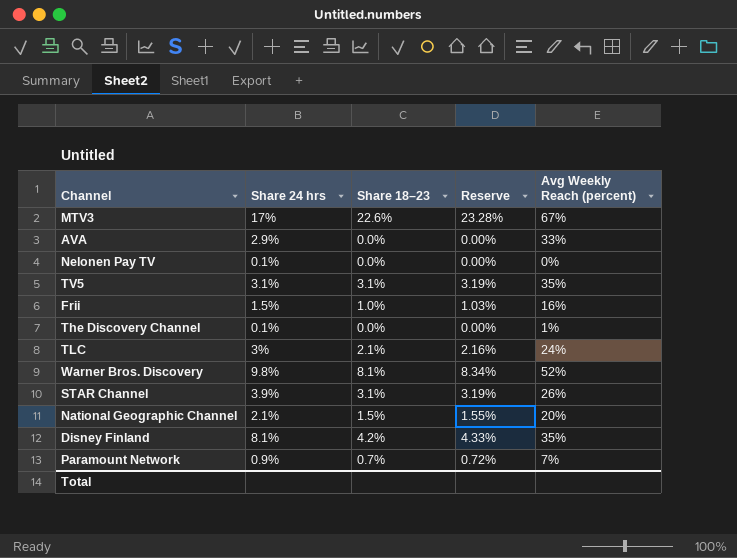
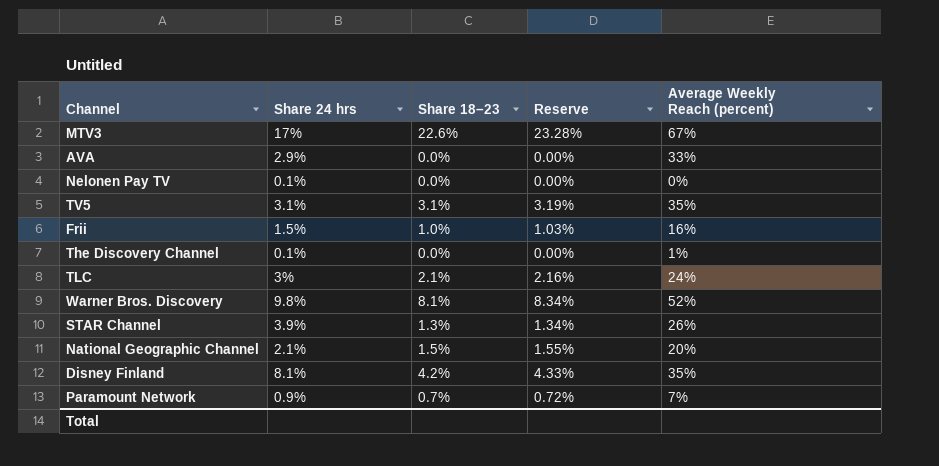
column name: Avg Weekly Reach (percent) -> Average Weekly Reach (percent)
STAR Channel | Share 18–23: 3.1% -> 1.3%
STAR Channel | Reserve: 3.19% -> 1.34%

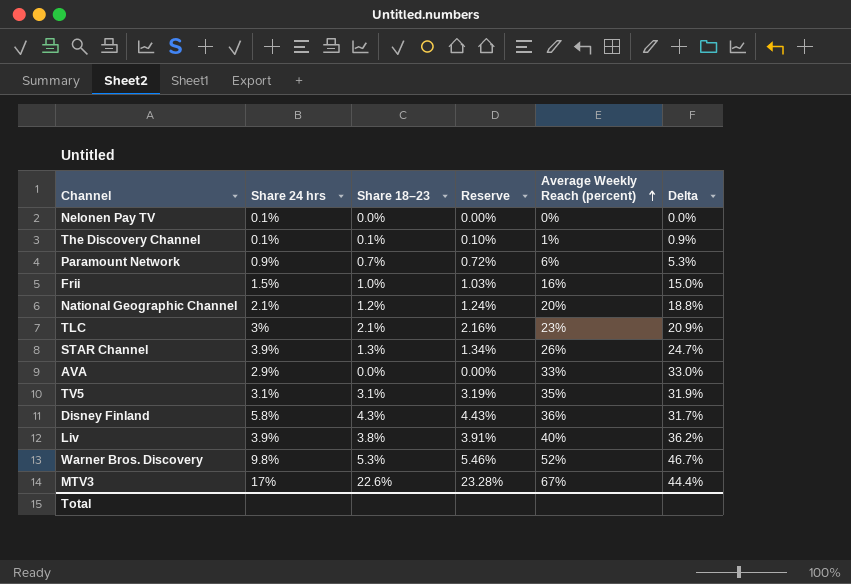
row order: none -> Average Weekly Reach (percent) ascending
column Delta | formula: none -> [Average Weekly Reach (percent)] - [Share 18–23]
The Discovery Channel | Share 18–23: 0.0% -> 0.1%
The Discovery Channel | Reserve: 0.00% -> 0.10%
Paramount Network | Average Weekly Reach (percent): 7% -> 6%
National Geographic Channel | Share 18–23: 1.5% -> 1.2%
National Geographic Channel | Reserve: 1.55% -> 1.24%
TLC | Average Weekly Reach (percent): 24% -> 23%
Disney Finland | Share 24 hrs: 8.1% -> 5.8%
Disney Finland | Share 18–23: 4.2% -> 4.3%
Disney Finland | Reserve: 4.33% -> 4.43%
Disney Finland | Average Weekly Reach (percent): 35% -> 36%
row Liv: none -> 3.9% | 3.8% | 3.91% | 40% | 36.2%
Warner Bros. Discovery | Share 18–23: 8.1% -> 5.3%
Warner Bros. Discovery | Reserve: 8.34% -> 5.46%

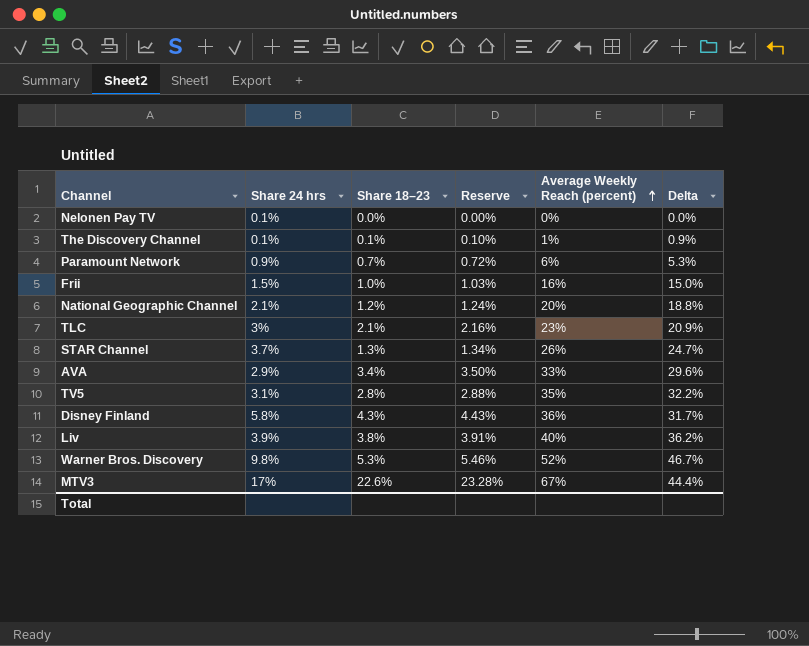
STAR Channel | Share 24 hrs: 3.9% -> 3.7%
AVA | Share 18–23: 0.0% -> 3.4%
AVA | Reserve: 0.00% -> 3.50%
AVA | Delta: 33.0% -> 29.6%
TV5 | Share 18–23: 3.1% -> 2.8%
TV5 | Reserve: 3.19% -> 2.88%
TV5 | Delta: 31.9% -> 32.2%

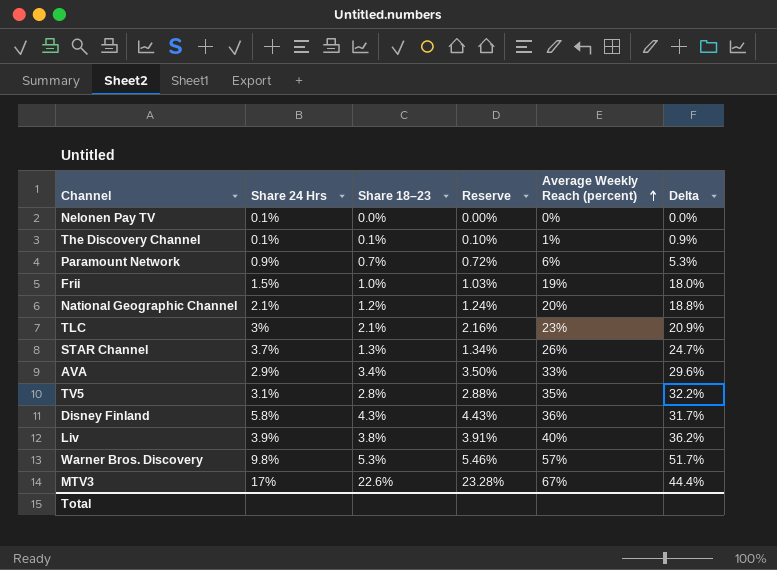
column name: Share 24 hrs -> Share 24 Hrs
Frii | Average Weekly Reach (percent): 16% -> 19%
Frii | Delta: 15.0% -> 18.0%
Warner Bros. Discovery | Average Weekly Reach (percent): 52% -> 57%
Warner Bros. Discovery | Delta: 46.7% -> 51.7%

